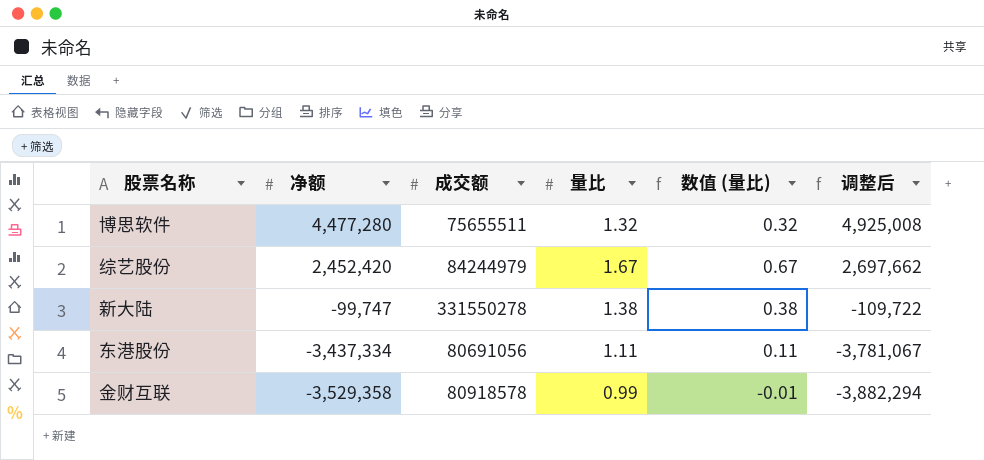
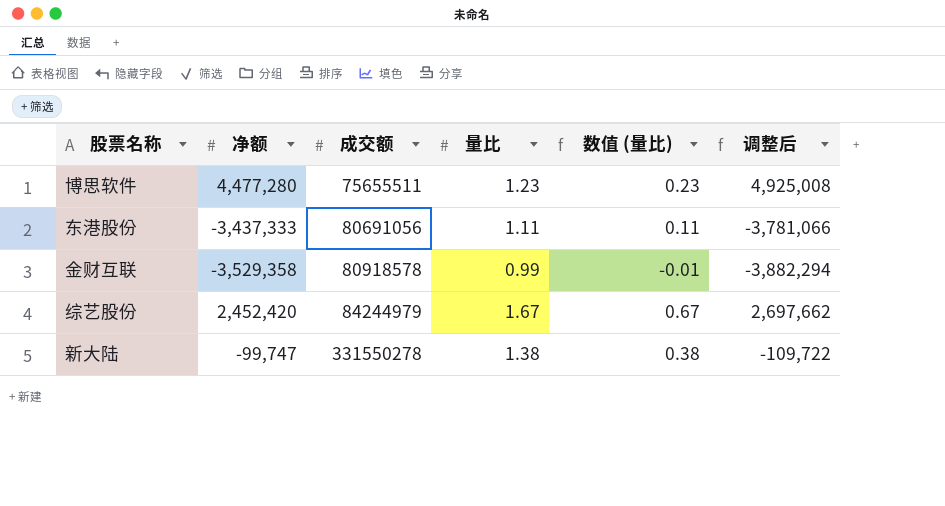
row order: 净额 descending -> 成交额 ascending
博思软件 | 量比: 1.32 -> 1.23
博思软件 | 数值 (量比): 0.32 -> 0.23
东港股份 | 净额: -3,437,334 -> -3,437,333
东港股份 | 调整后: -3,781,067 -> -3,781,066

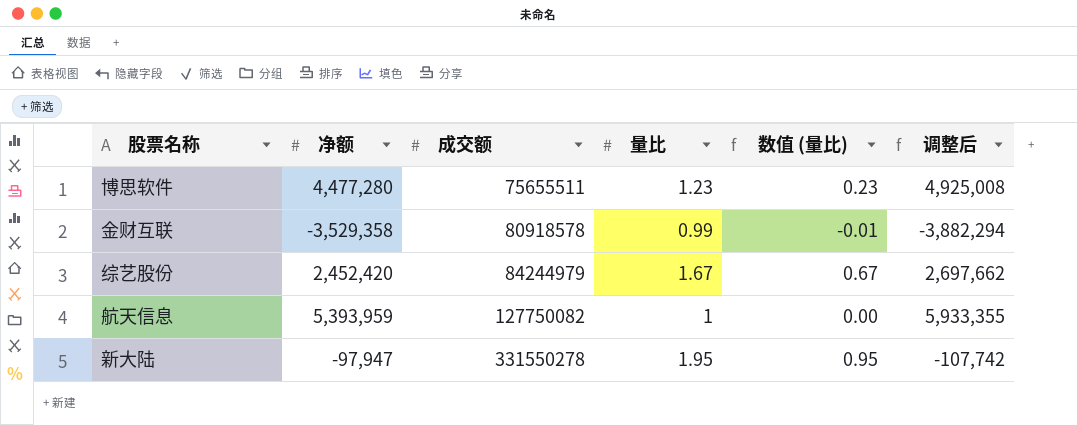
row 东港股份: -3,437,333 | 80691056 | 1.11 | 0.11 | -3,781,066 -> none
row 航天信息: none -> 5,393,959 | 127750082 | 1 | 0.00 | 5,933,355
新大陆 | 净额: -99,747 -> -97,947
新大陆 | 量比: 1.38 -> 1.95
新大陆 | 数值 (量比): 0.38 -> 0.95
新大陆 | 调整后: -109,722 -> -107,742

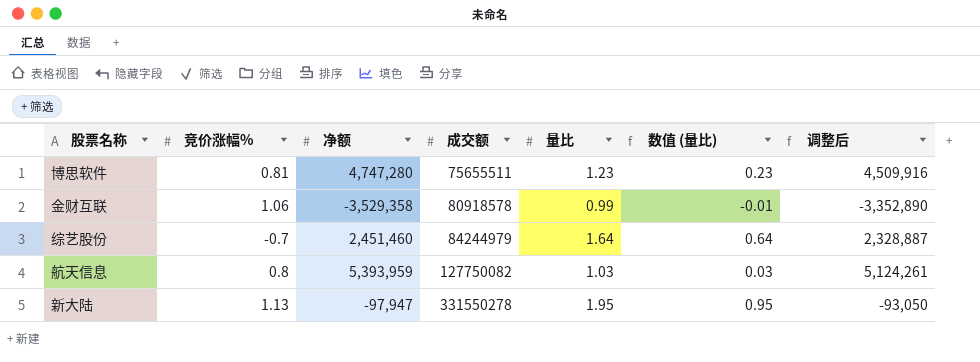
column 竞价涨幅% | position: none -> 2
column 调整后 | formula: [净额] * 1.1 -> [净额] * 0.95
博思软件 | 净额: 4,477,280 -> 4,747,280
综艺股份 | 净额: 2,452,420 -> 2,451,460
综艺股份 | 量比: 1.67 -> 1.64
综艺股份 | 数值 (量比): 0.67 -> 0.64
航天信息 | 量比: 1 -> 1.03
航天信息 | 数值 (量比): 0.00 -> 0.03

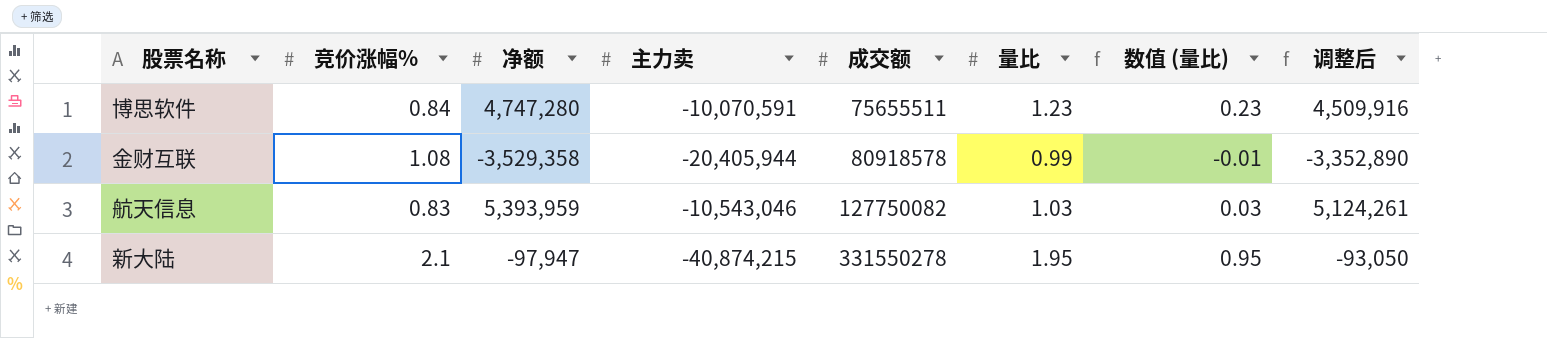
column 主力卖 | position: none -> 4
row 综艺股份: -0.7 | 2,451,460 | 84244979 | 1.64 | 0.64 | 2,328,887 -> none
博思软件 | 竞价涨幅%: 0.81 -> 0.84
金财互联 | 竞价涨幅%: 1.06 -> 1.08
航天信息 | 竞价涨幅%: 0.8 -> 0.83
新大陆 | 竞价涨幅%: 1.13 -> 2.1

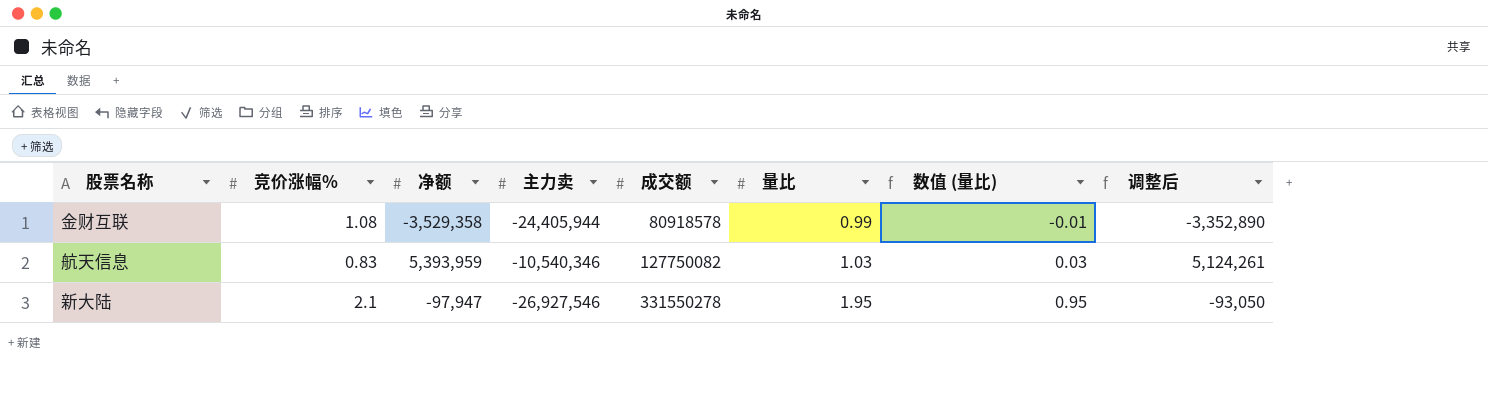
row 博思软件: 0.84 | 4,747,280 | -10,070,591 | 75655511 | 1.23 | 0.23 | 4,509,916 -> none
金财互联 | 主力卖: -20,405,944 -> -24,405,944
航天信息 | 主力卖: -10,543,046 -> -10,540,346
新大陆 | 主力卖: -40,874,215 -> -26,927,546

